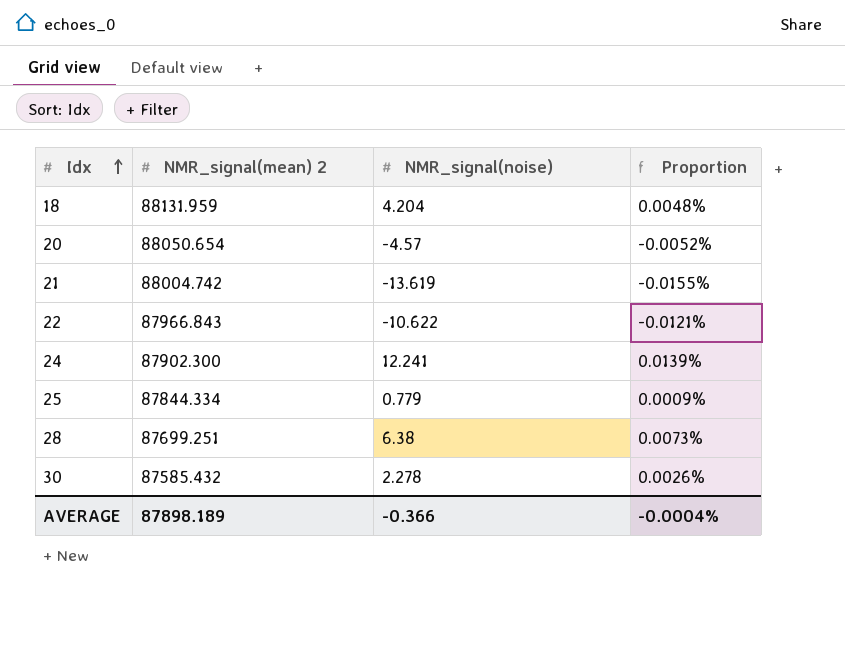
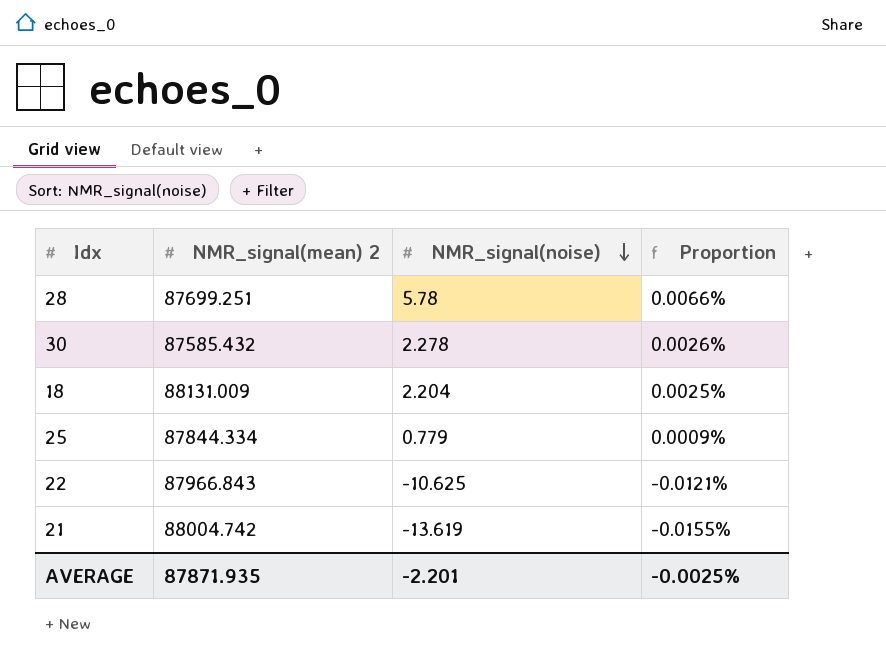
row order: Idx ascending -> NMR_signal(noise) descending
row 20: 88050.654 | -4.57 | -0.0052% -> none
row 24: 87902.300 | 12.241 | 0.0139% -> none
28 | NMR_signal(noise): 6.38 -> 5.78
28 | Proportion: 0.0073% -> 0.0066%
18 | NMR_signal(mean) 2: 88131.959 -> 88131.009
18 | NMR_signal(noise): 4.204 -> 2.204
18 | Proportion: 0.0048% -> 0.0025%
22 | NMR_signal(noise): -10.622 -> -10.625
AVERAGE | NMR_signal(mean) 2: 87898.189 -> 87871.935
AVERAGE | NMR_signal(noise): -0.366 -> -2.201
AVERAGE | Proportion: -0.0004% -> -0.0025%

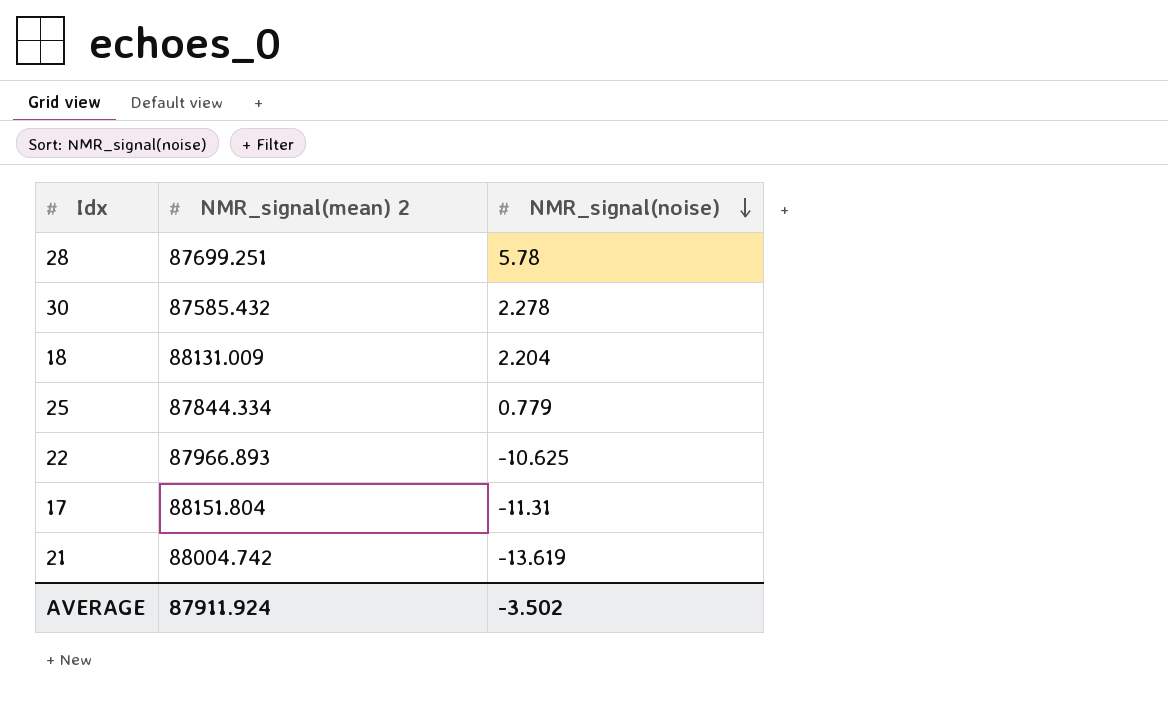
column Proportion | formula: [NMR_signal(noise)] / [NMR_signal(mean) 2] -> none
22 | NMR_signal(mean) 2: 87966.843 -> 87966.893
row 17: none -> 88151.804 | -11.31
AVERAGE | NMR_signal(mean) 2: 87871.935 -> 87911.924
AVERAGE | NMR_signal(noise): -2.201 -> -3.502

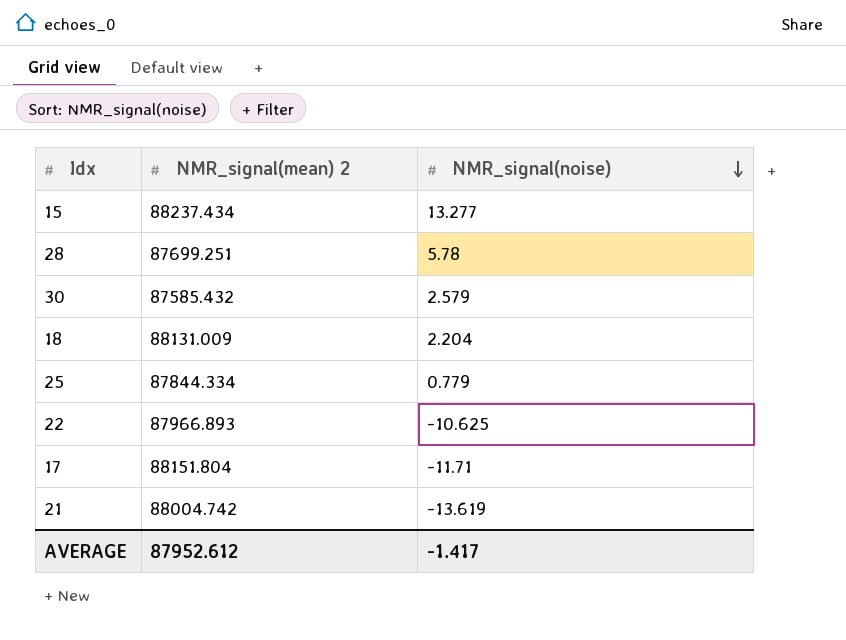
row 15: none -> 88237.434 | 13.277
30 | NMR_signal(noise): 2.278 -> 2.579
17 | NMR_signal(noise): -11.31 -> -11.71
AVERAGE | NMR_signal(mean) 2: 87911.924 -> 87952.612
AVERAGE | NMR_signal(noise): -3.502 -> -1.417

